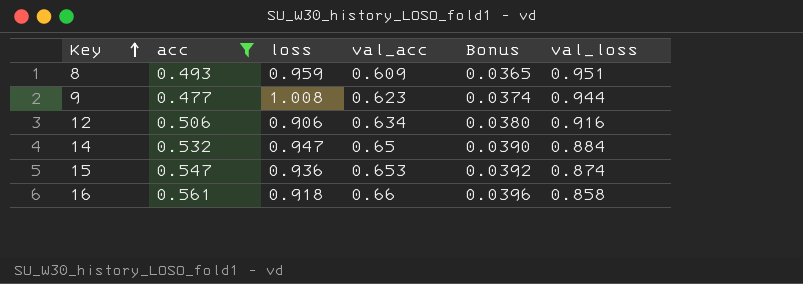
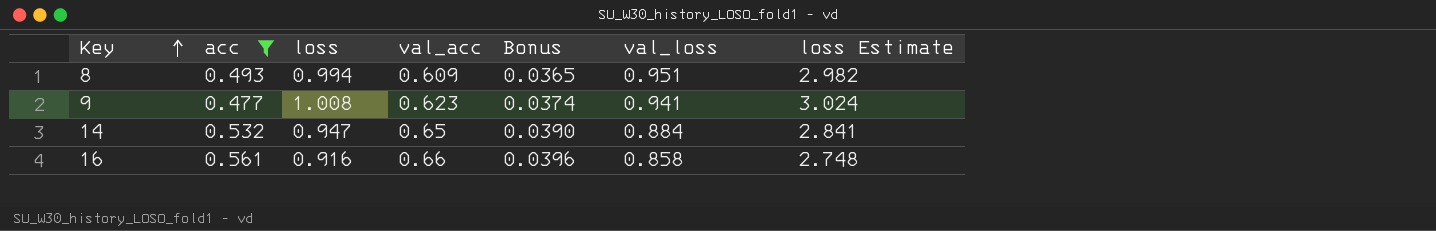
column loss Estimate | formula: none -> [loss] * 3
row 12: 0.506 | 0.906 | 0.634 | 0.0380 | 0.916 -> none
row 15: 0.547 | 0.936 | 0.653 | 0.0392 | 0.874 -> none
8 | loss: 0.959 -> 0.994
9 | val_loss: 0.944 -> 0.941
16 | loss: 0.918 -> 0.916

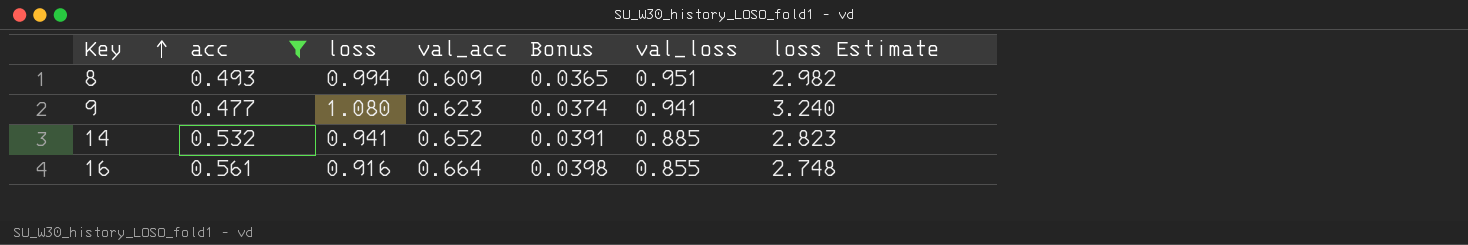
9 | loss: 1.008 -> 1.080
9 | loss Estimate: 3.024 -> 3.240
14 | loss: 0.947 -> 0.941
14 | val_acc: 0.65 -> 0.652
14 | Bonus: 0.0390 -> 0.0391
14 | val_loss: 0.884 -> 0.885
14 | loss Estimate: 2.841 -> 2.823
16 | val_acc: 0.66 -> 0.664
16 | Bonus: 0.0396 -> 0.0398
16 | val_loss: 0.858 -> 0.855

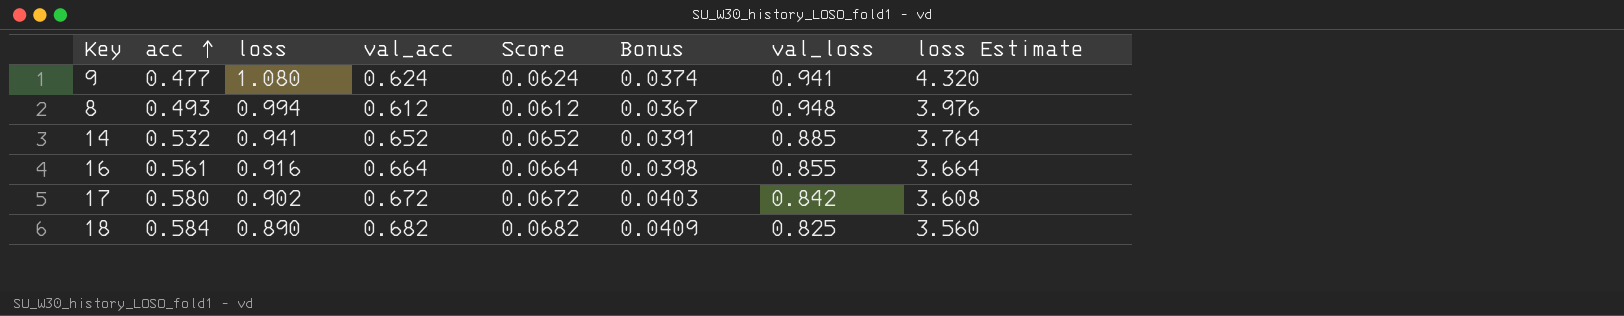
filter: acc <= 0.561 -> none
row order: Key ascending -> acc ascending
column Score | formula: none -> [val_acc] * 0.1
column loss Estimate | formula: [loss] * 3 -> [loss] * 4
9 | val_acc: 0.623 -> 0.624
8 | val_acc: 0.609 -> 0.612
8 | Bonus: 0.0365 -> 0.0367
8 | val_loss: 0.951 -> 0.948

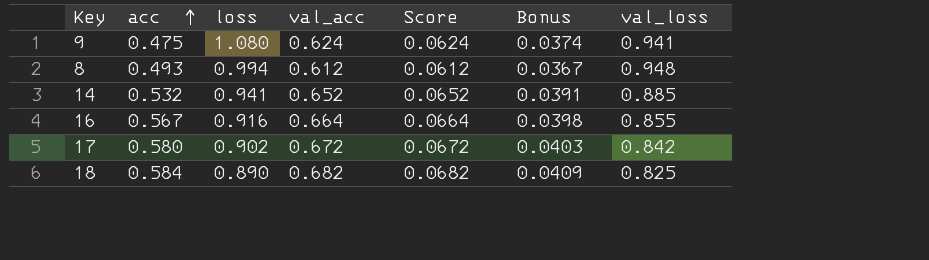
column loss Estimate | formula: [loss] * 4 -> none
9 | acc: 0.477 -> 0.475
16 | acc: 0.561 -> 0.567

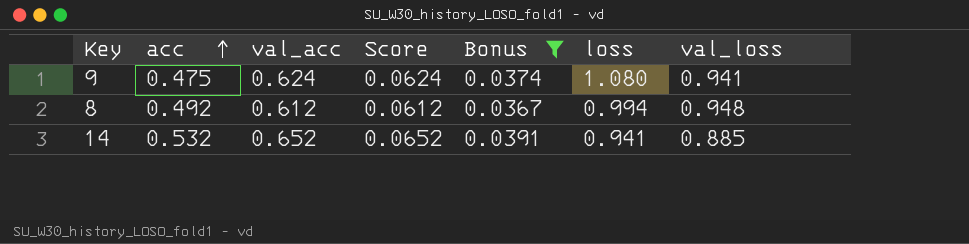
filter: none -> Bonus <= 0.0391
column loss | position: 3 -> 6
8 | acc: 0.493 -> 0.492

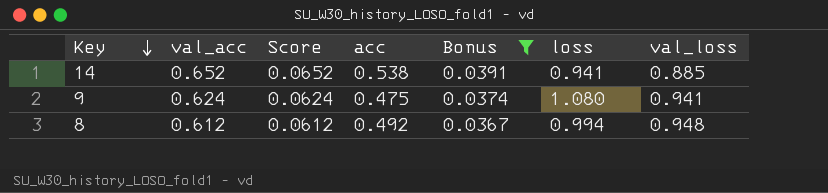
row order: acc ascending -> Key descending
column acc | position: 2 -> 4
14 | acc: 0.532 -> 0.538

